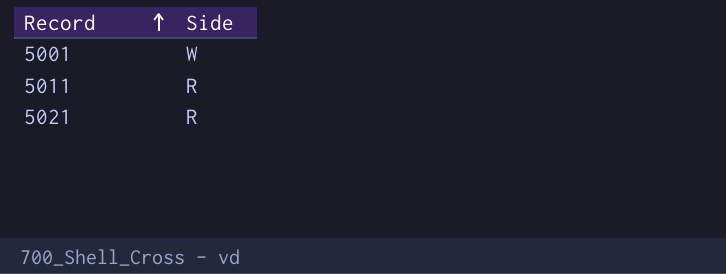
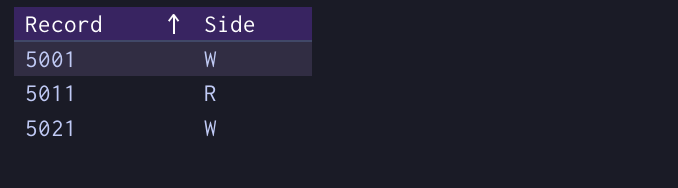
5021 | Side: R -> W

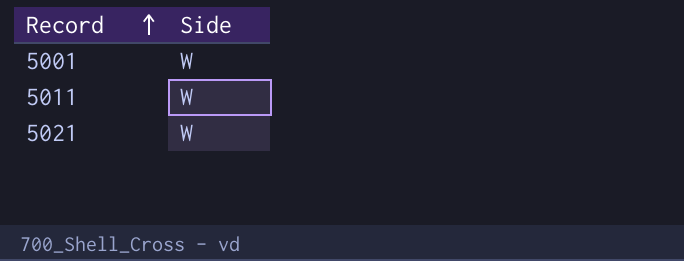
5011 | Side: R -> W

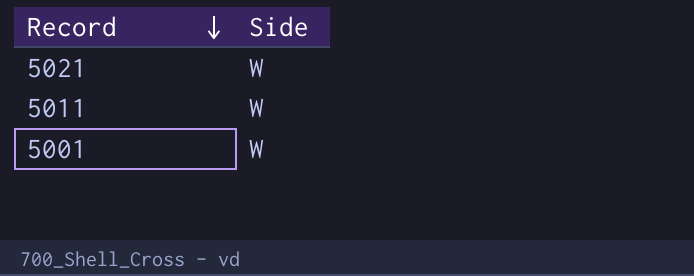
row order: Record ascending -> Record descending

